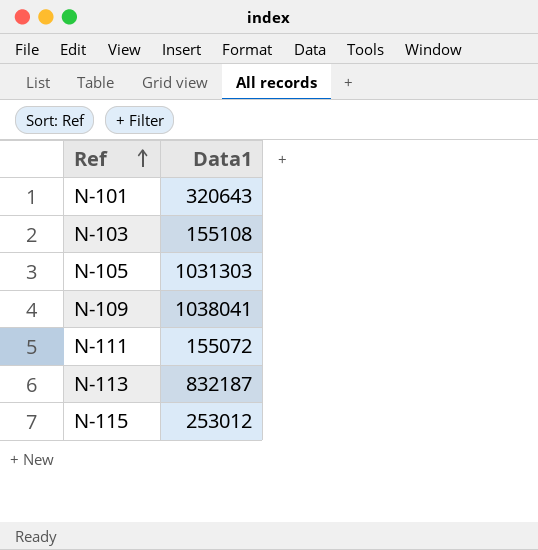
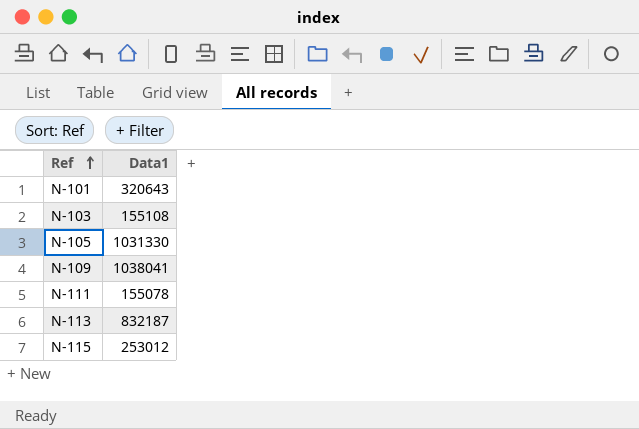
N-105 | Data1: 1031303 -> 1031330
N-111 | Data1: 155072 -> 155078

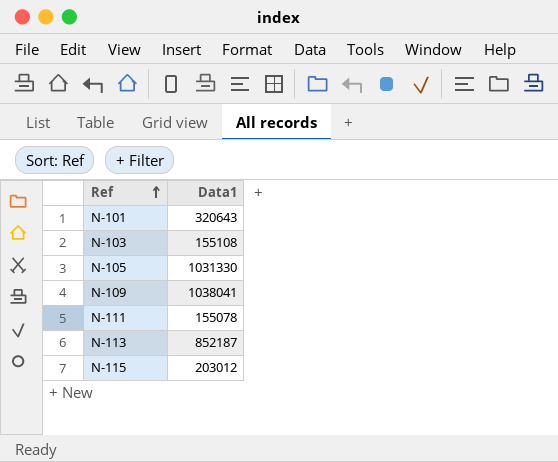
N-113 | Data1: 832187 -> 852187
N-115 | Data1: 253012 -> 203012

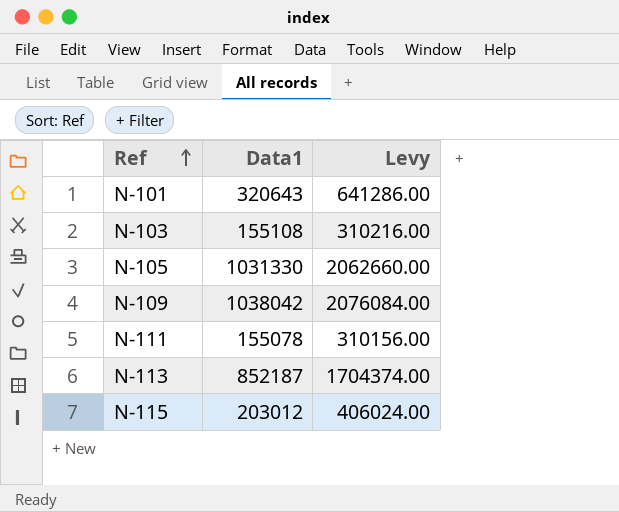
column Levy | formula: none -> [Data1] * 2
N-109 | Data1: 1038041 -> 1038042

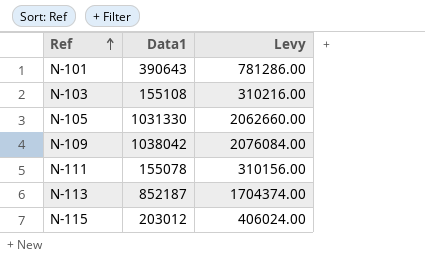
N-101 | Data1: 320643 -> 390643
N-101 | Levy: 641286.00 -> 781286.00

